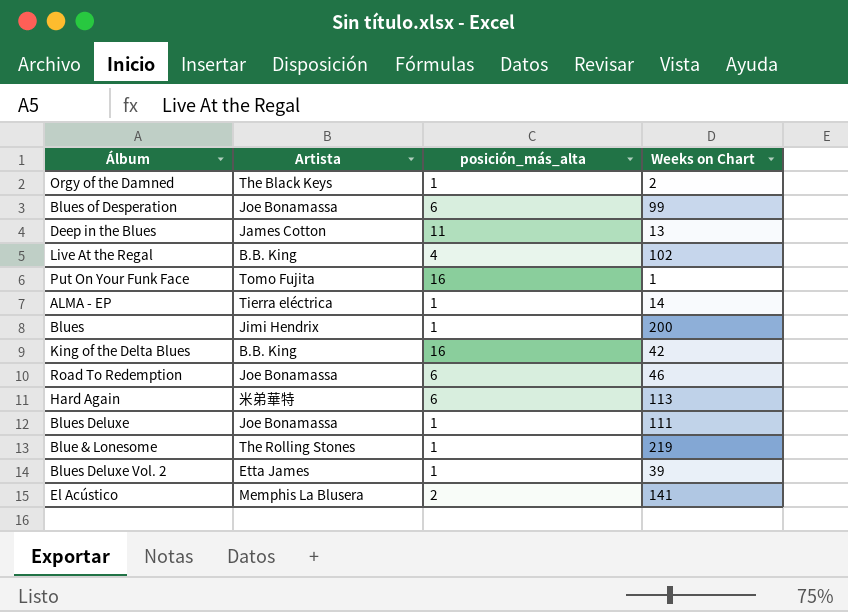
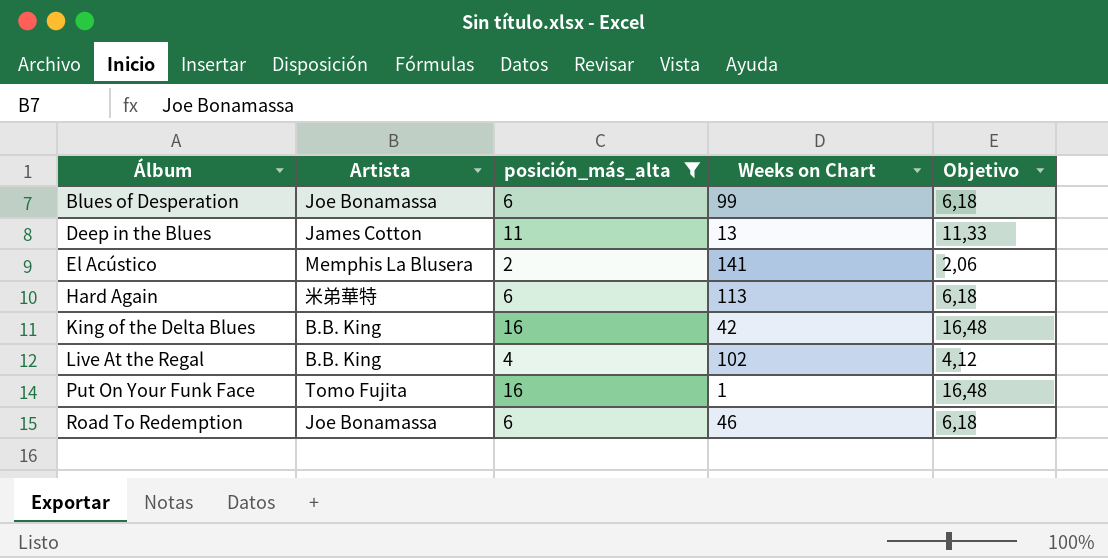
filter: none -> posición_más_alta != 1
row order: none -> Álbum ascending
column Objetivo | formula: none -> [posición_más_alta] * 1,03

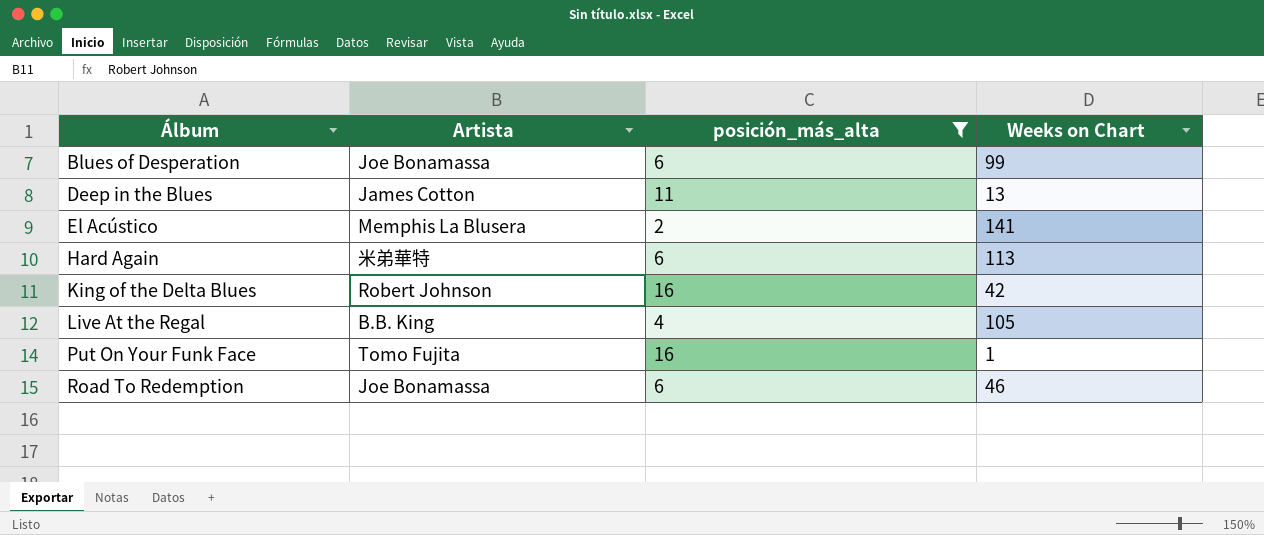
column Objetivo | formula: [posición_más_alta] * 1,03 -> none
King of the Delta Blues | Artista: B.B. King -> Robert Johnson
Live At the Regal | Weeks on Chart: 102 -> 105

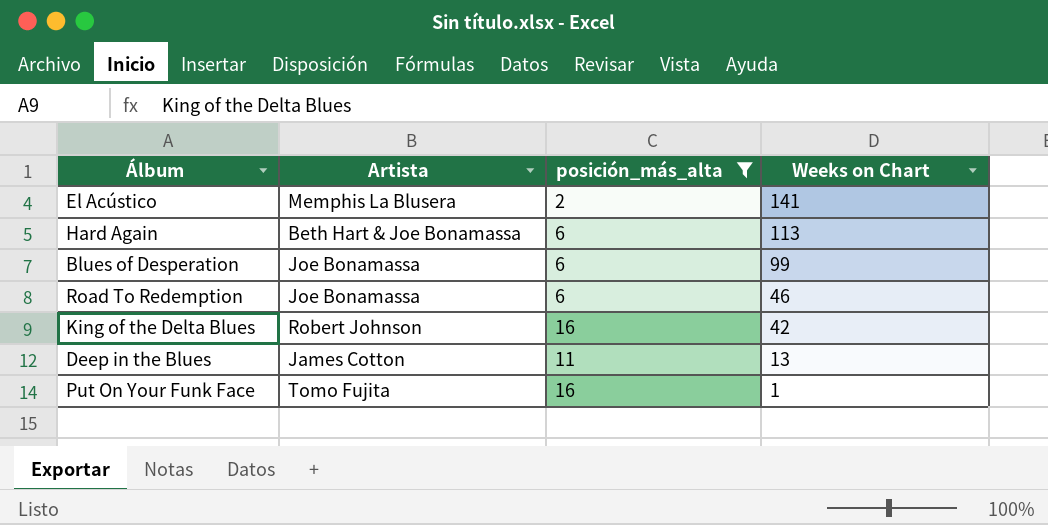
row order: Álbum ascending -> Weeks on Chart descending
row Live At the Regal: B.B. King | 4 | 105 -> none
Hard Again | Artista: 米弟華特 -> Beth Hart & Joe Bonamassa

